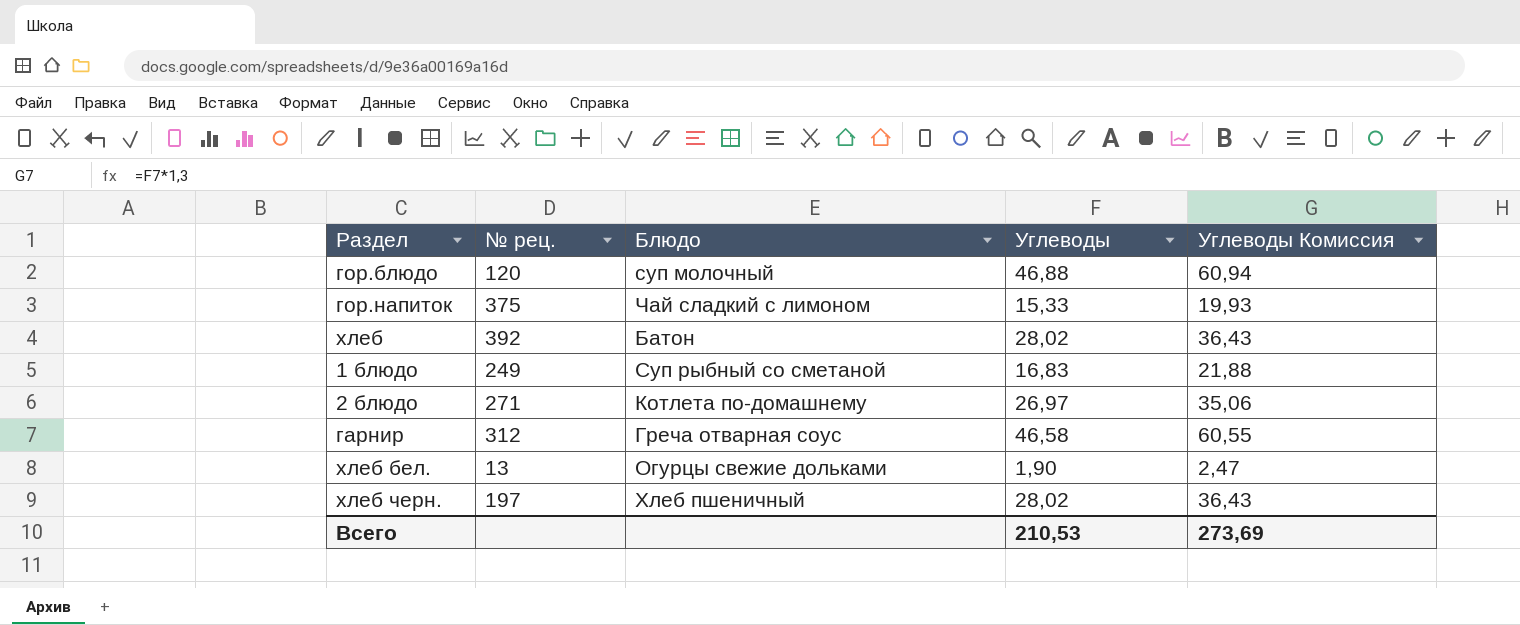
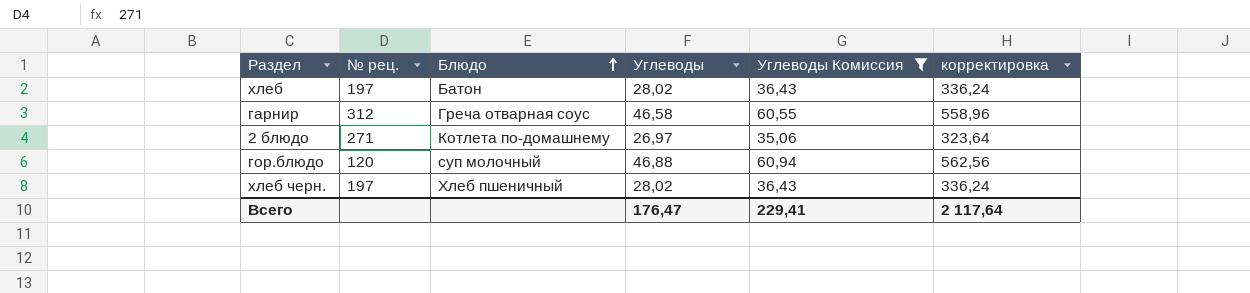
filter: none -> Углеводы Комиссия >= 35,06
row order: none -> Блюдо ascending
column корректировка | formula: none -> [Углеводы] * 12
хлеб | № рец.: 392 -> 197
Всего | Углеводы: 210,53 -> 176,47
Всего | Углеводы Комиссия: 273,69 -> 229,41

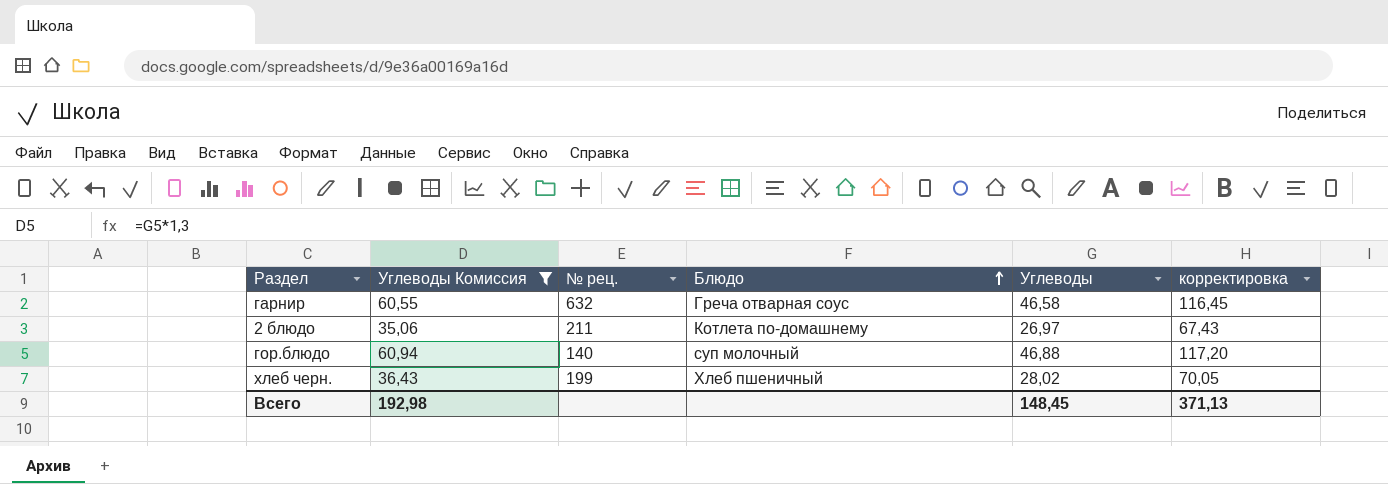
column Углеводы Комиссия | position: 5 -> 2
column корректировка | formula: [Углеводы] * 12 -> [Углеводы] * 2,5
row хлеб: 197 | Батон | 28,02 | 36,43 | 336,24 -> none
гарнир | № рец.: 312 -> 632
2 блюдо | № рец.: 271 -> 211
гор.блюдо | № рец.: 120 -> 140
хлеб черн. | № рец.: 197 -> 199
Всего | Углеводы Комиссия: 229,41 -> 192,98
Всего | Углеводы: 176,47 -> 148,45
Всего | корректировка: 2 117,64 -> 371,13

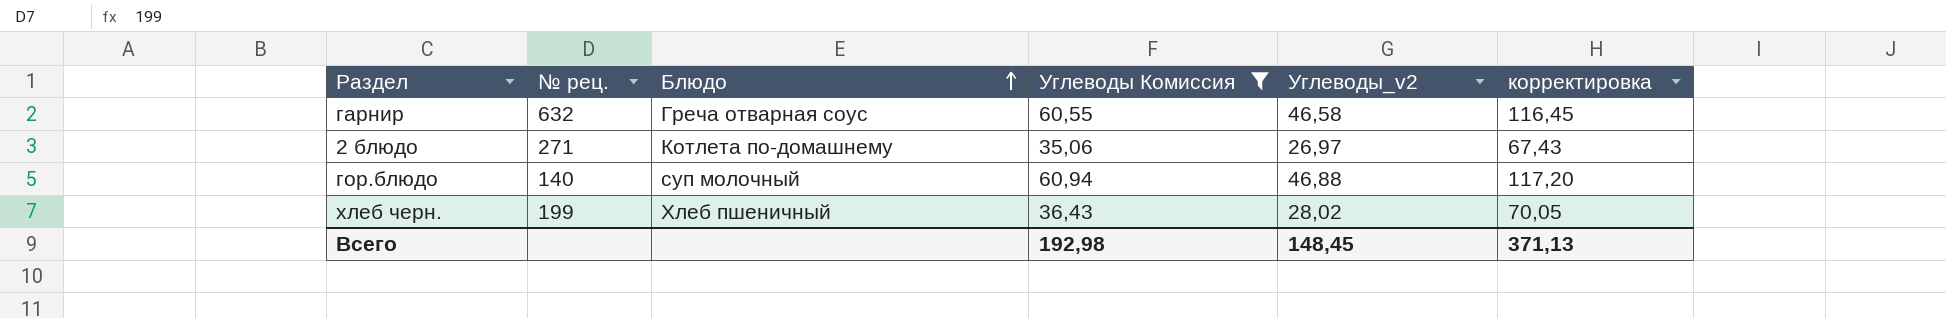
column Углеводы Комиссия | position: 2 -> 4
column name: Углеводы -> Углеводы_v2
2 блюдо | № рец.: 211 -> 271

